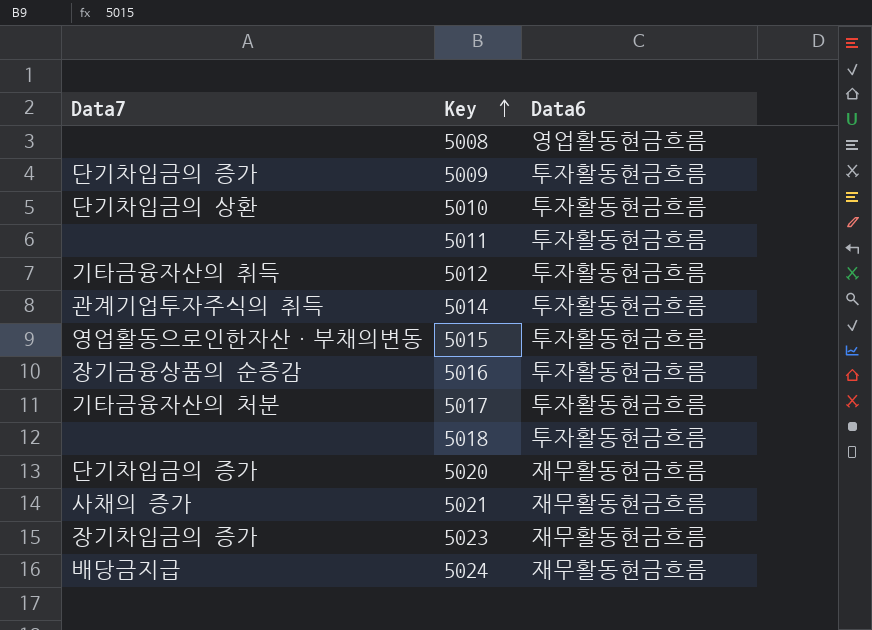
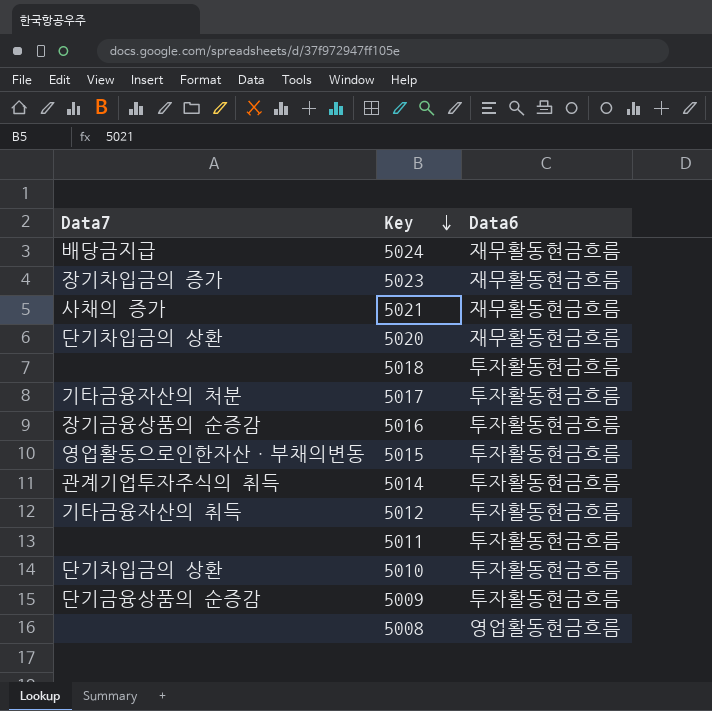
row order: Key ascending -> Key descending
5020 | Data7: 단기차입금의 증가 -> 단기차입금의 상환
5009 | Data7: 단기차입금의 증가 -> 단기금융상품의 순증감

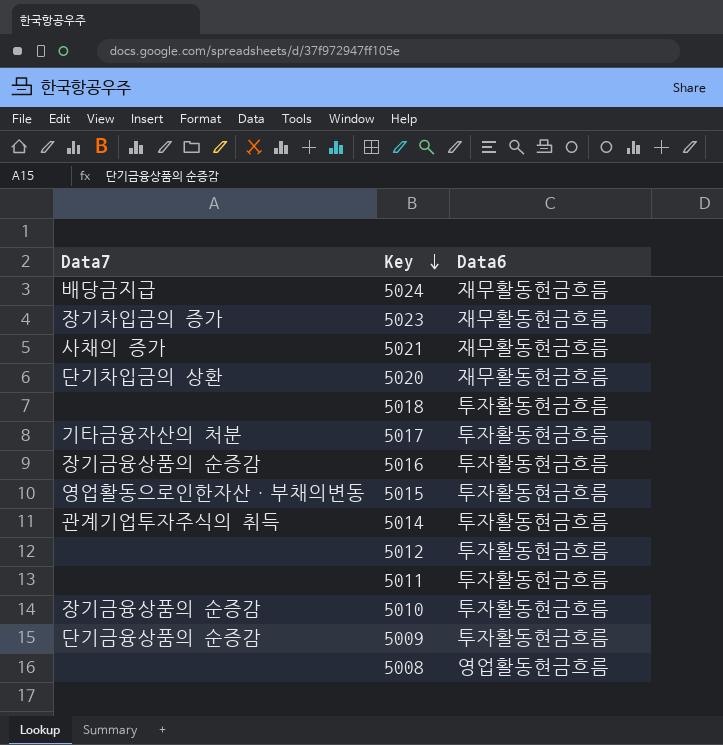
5012 | Data7: 기타금융자산의 취득 -> none
5010 | Data7: 단기차입금의 상환 -> 장기금융상품의 순증감

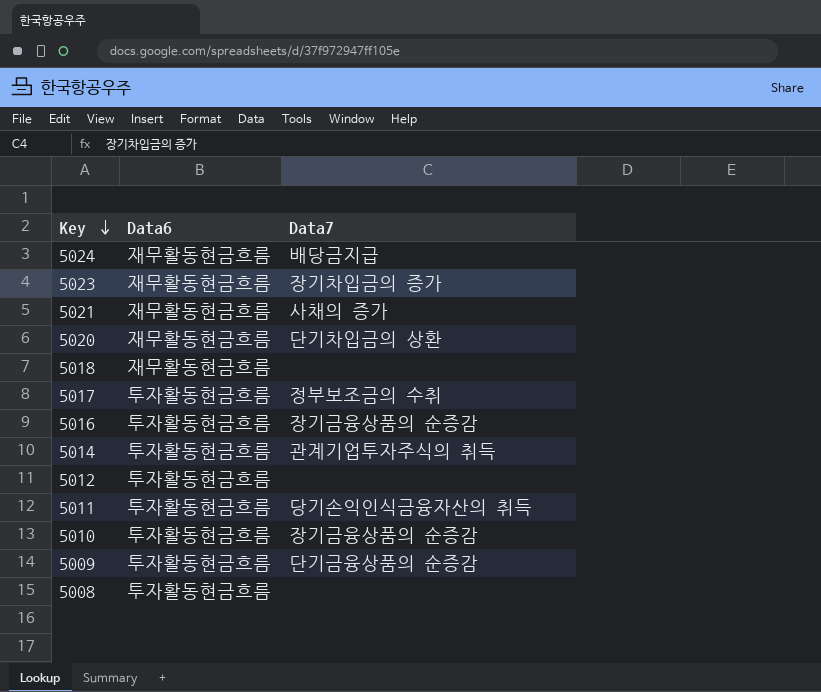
column Data7 | position: 1 -> 3
row 5015: 영업활동으로인한자산ㆍ부채의변동 | 투자활동현금흐름 -> none
5018 | Data6: 투자활동현금흐름 -> 재무활동현금흐름
5017 | Data7: 기타금융자산의 처분 -> 정부보조금의 수취
5011 | Data7: none -> 당기손익인식금융자산의 취득
5008 | Data6: 영업활동현금흐름 -> 투자활동현금흐름

